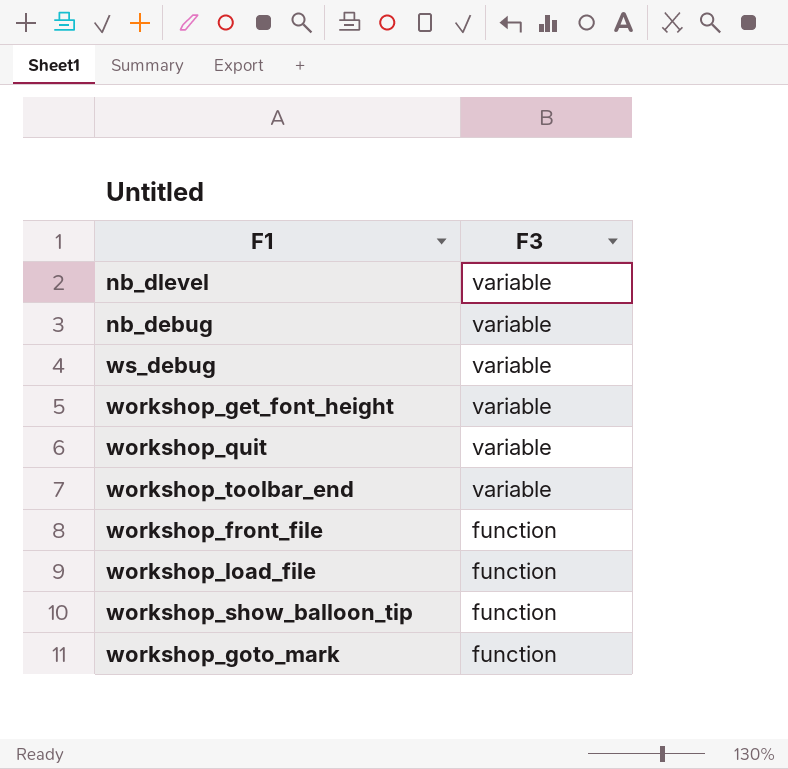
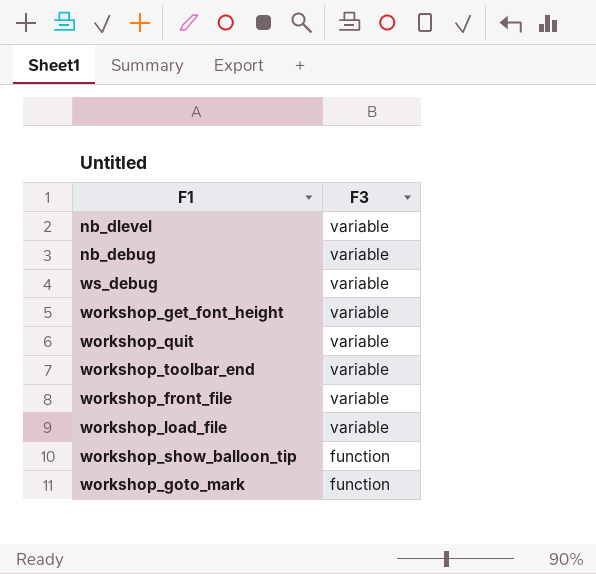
workshop_front_file | F3: function -> variable
workshop_load_file | F3: function -> variable

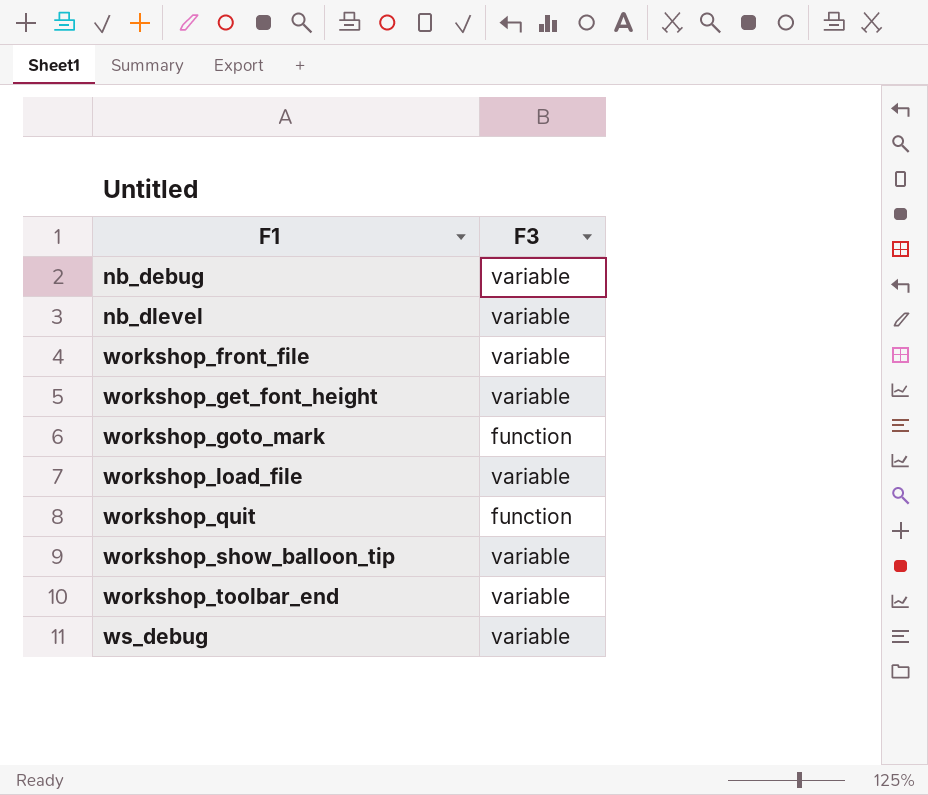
row order: F3 descending -> F1 ascending
workshop_quit | F3: variable -> function
workshop_show_balloon_tip | F3: function -> variable

